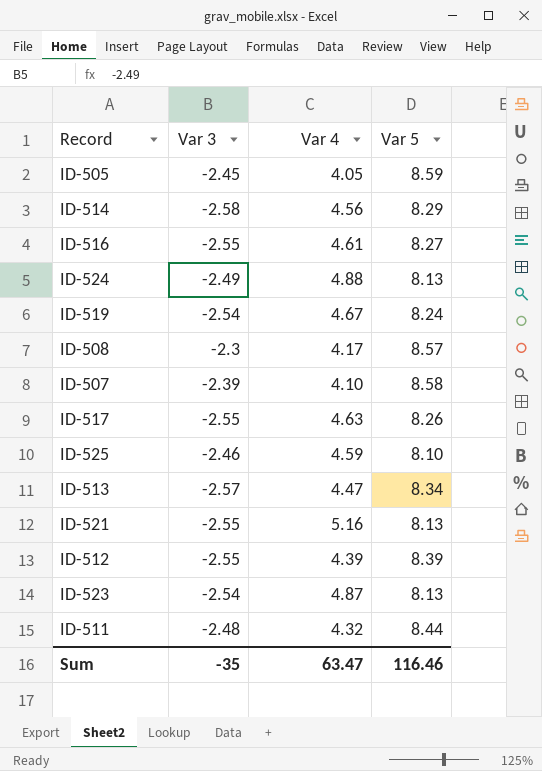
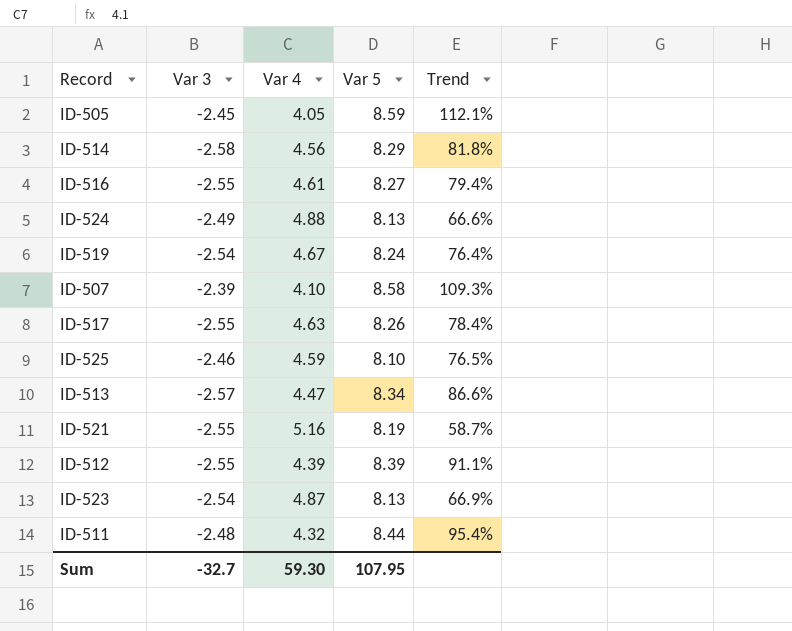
column Trend | formula: none -> ([Var 5] - [Var 4]) / [Var 4]
row ID-508: -2.3 | 4.17 | 8.57 -> none
ID-521 | Var 5: 8.13 -> 8.19
Sum | Var 3: -35 -> -32.7
Sum | Var 4: 63.47 -> 59.30
Sum | Var 5: 116.46 -> 107.95

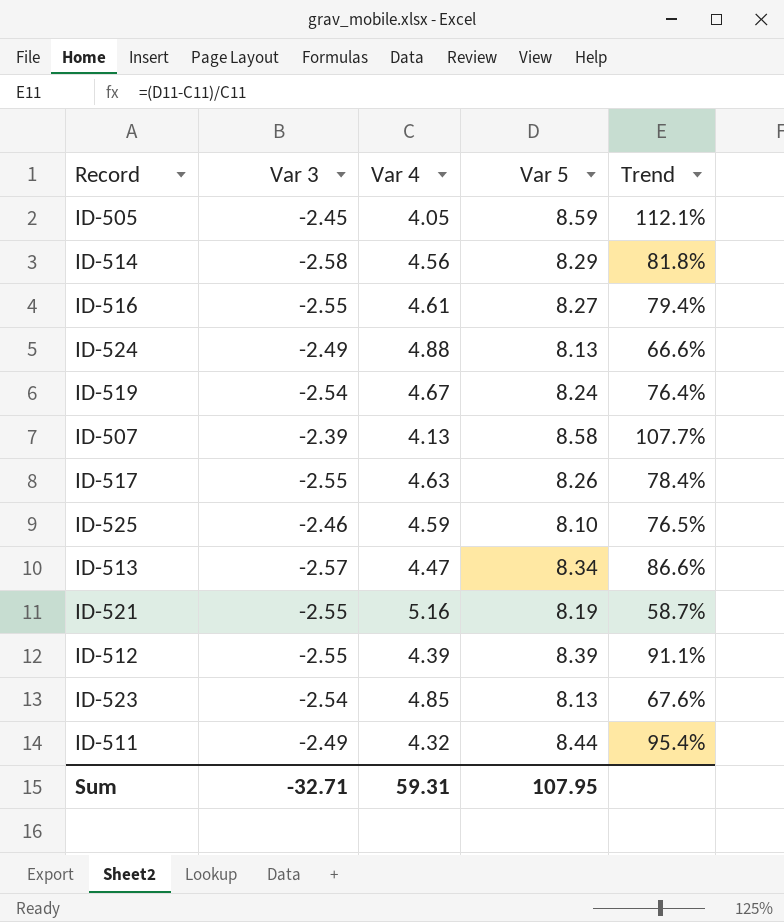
ID-507 | Var 4: 4.10 -> 4.13
ID-507 | Trend: 109.3% -> 107.7%
ID-523 | Var 4: 4.87 -> 4.85
ID-523 | Trend: 66.9% -> 67.6%
ID-511 | Var 3: -2.48 -> -2.49
Sum | Var 3: -32.7 -> -32.71
Sum | Var 4: 59.30 -> 59.31

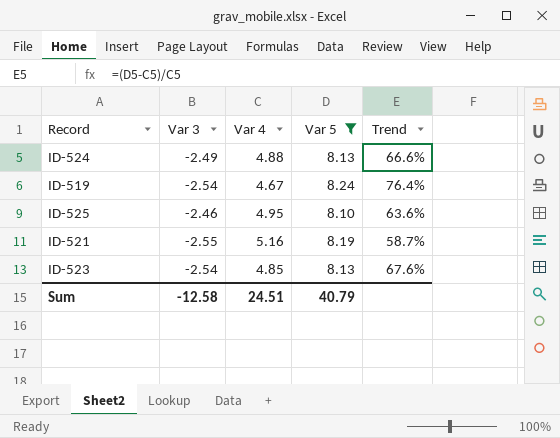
filter: none -> Var 5 <= 8.24
ID-525 | Var 4: 4.59 -> 4.95
ID-525 | Trend: 76.5% -> 63.6%
Sum | Var 3: -32.71 -> -12.58
Sum | Var 4: 59.31 -> 24.51
Sum | Var 5: 107.95 -> 40.79

